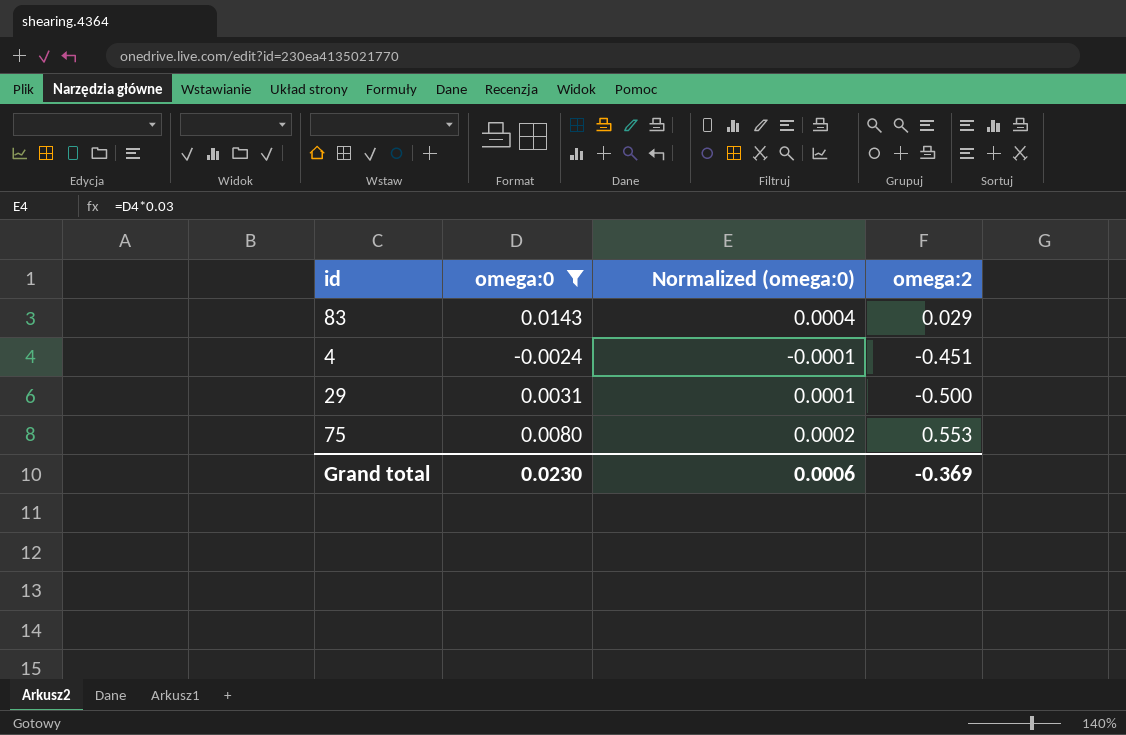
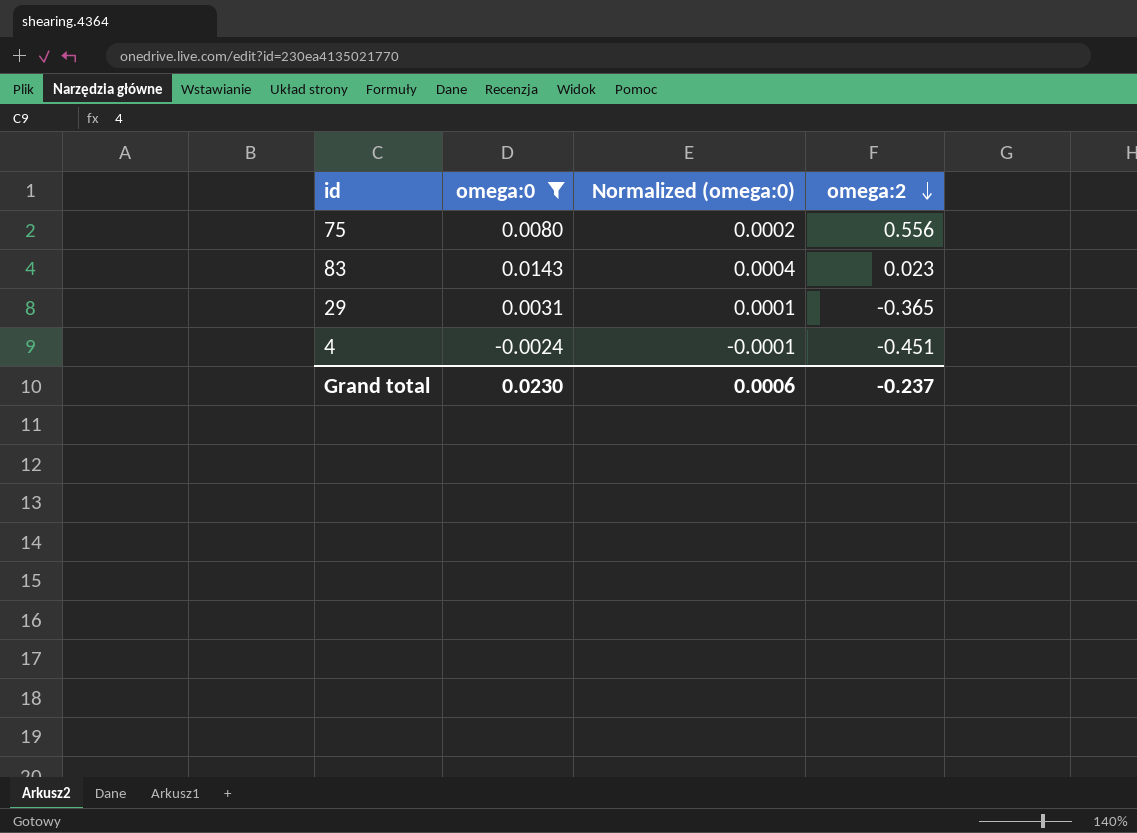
row order: none -> omega:2 descending
75 | omega:2: 0.553 -> 0.556
83 | omega:2: 0.029 -> 0.023
29 | omega:2: -0.500 -> -0.365
Grand total | omega:2: -0.369 -> -0.237

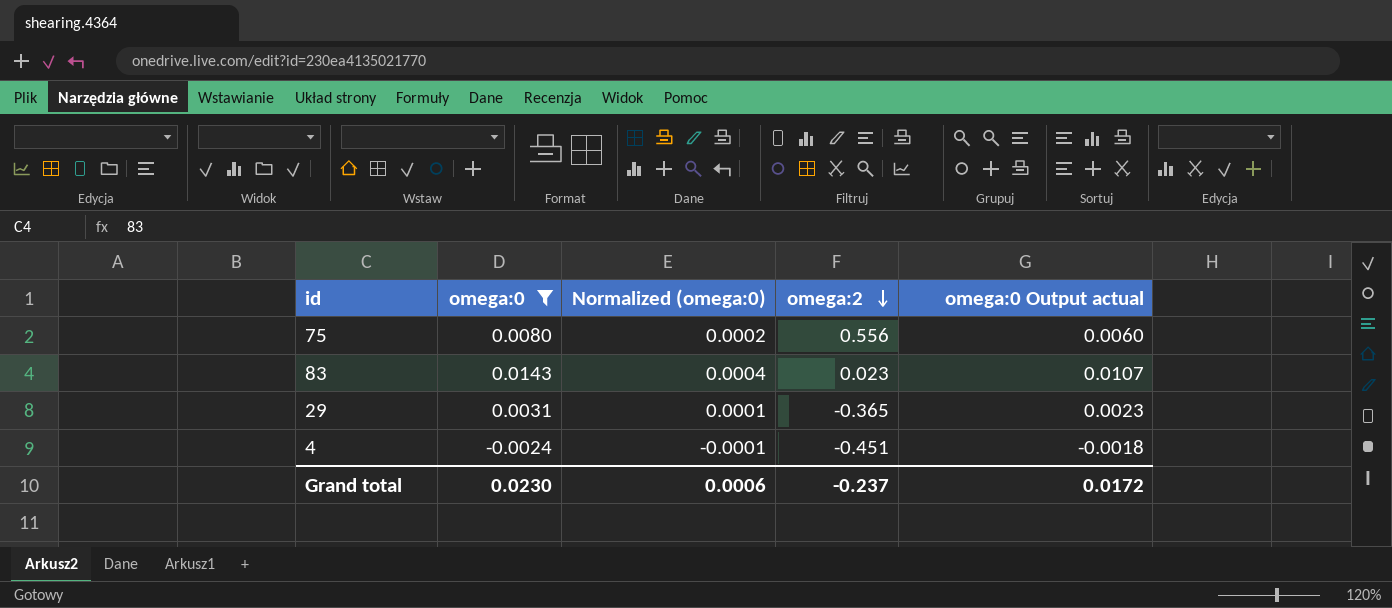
column omega:0 Output actual | formula: none -> [omega:0] * 0.75

